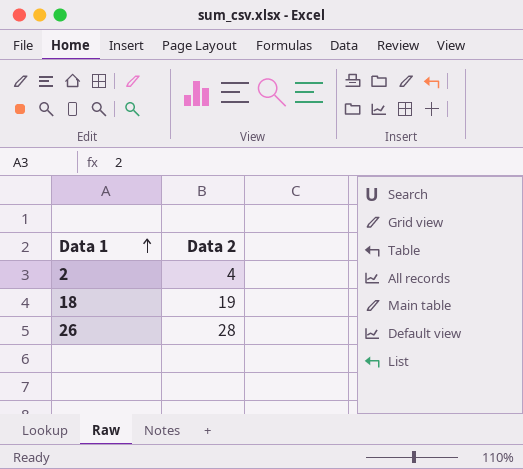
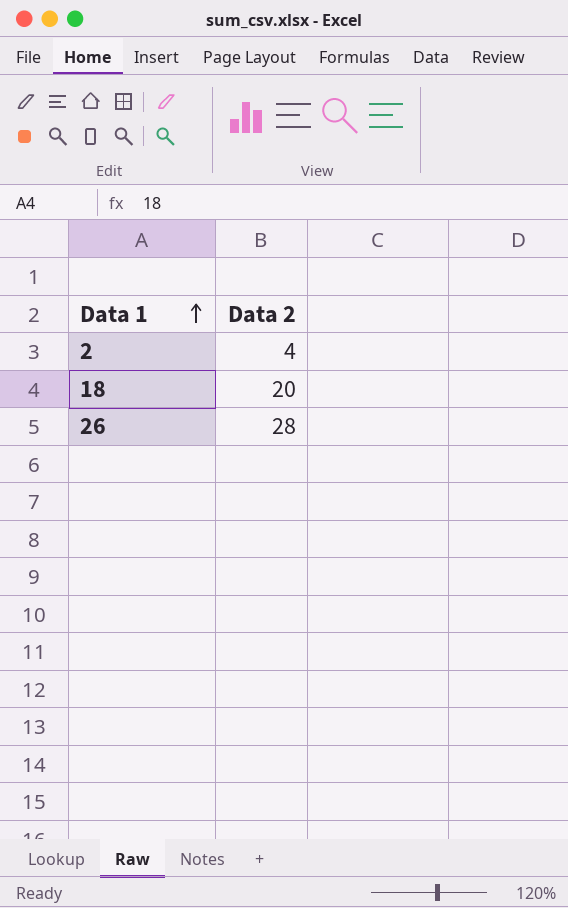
18 | Data 2: 19 -> 20

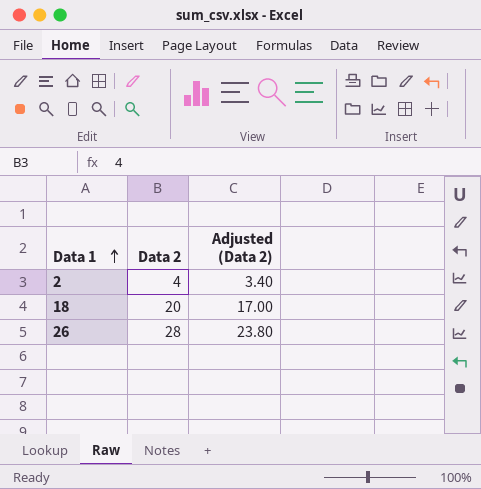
column Adjusted (Data 2) | formula: none -> [Data 2] * 0.85

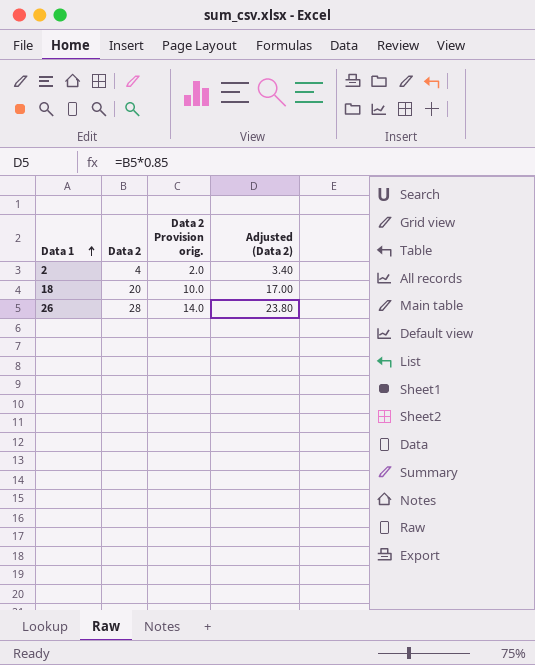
column Data 2 Provision orig. | formula: none -> [Data 2] * 0.5

